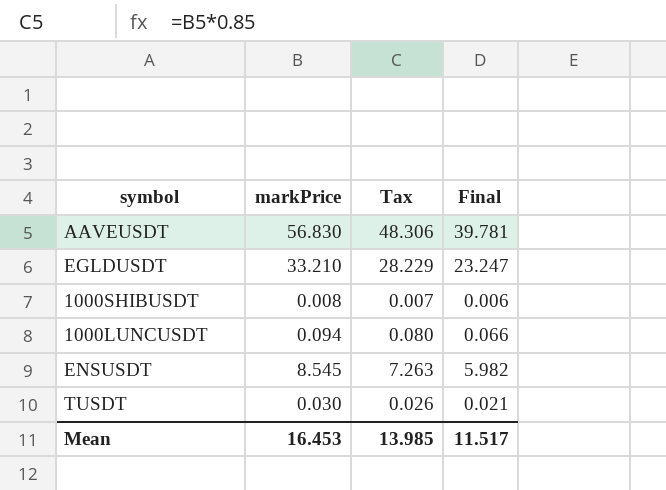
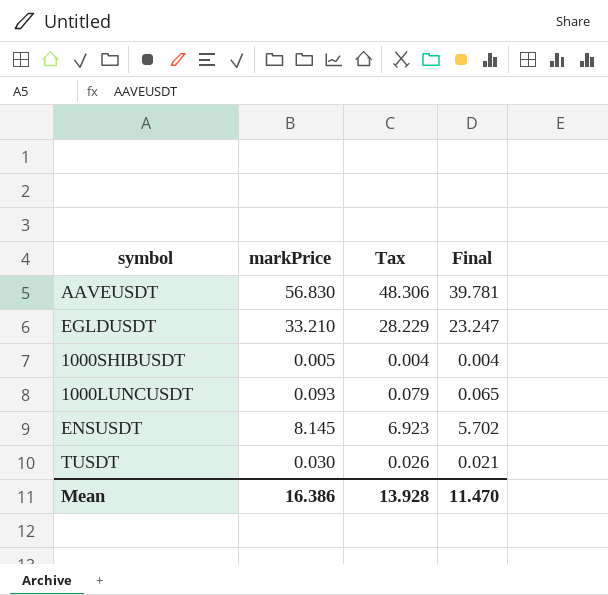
1000SHIBUSDT | markPrice: 0.008 -> 0.005
1000SHIBUSDT | Tax: 0.007 -> 0.004
1000SHIBUSDT | Final: 0.006 -> 0.004
1000LUNCUSDT | markPrice: 0.094 -> 0.093
1000LUNCUSDT | Tax: 0.080 -> 0.079
1000LUNCUSDT | Final: 0.066 -> 0.065
ENSUSDT | markPrice: 8.545 -> 8.145
ENSUSDT | Tax: 7.263 -> 6.923
ENSUSDT | Final: 5.982 -> 5.702
Mean | markPrice: 16.453 -> 16.386
Mean | Tax: 13.985 -> 13.928
Mean | Final: 11.517 -> 11.470

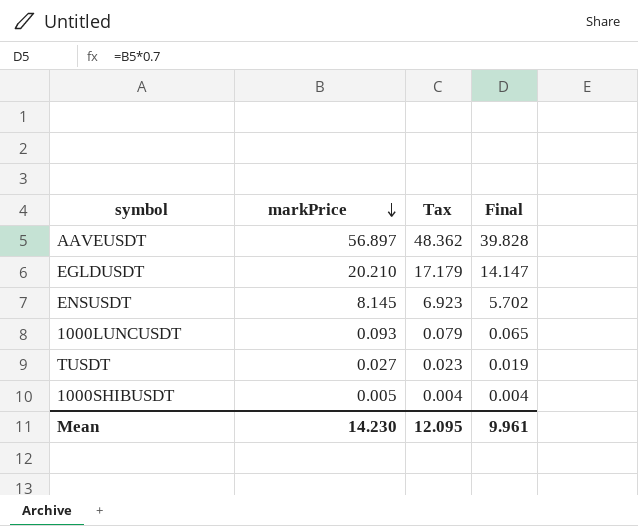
row order: none -> markPrice descending
AAVEUSDT | markPrice: 56.830 -> 56.897
AAVEUSDT | Tax: 48.306 -> 48.362
AAVEUSDT | Final: 39.781 -> 39.828
EGLDUSDT | markPrice: 33.210 -> 20.210
EGLDUSDT | Tax: 28.229 -> 17.179
EGLDUSDT | Final: 23.247 -> 14.147
TUSDT | markPrice: 0.030 -> 0.027
TUSDT | Tax: 0.026 -> 0.023
TUSDT | Final: 0.021 -> 0.019
Mean | markPrice: 16.386 -> 14.230
Mean | Tax: 13.928 -> 12.095
Mean | Final: 11.470 -> 9.961

